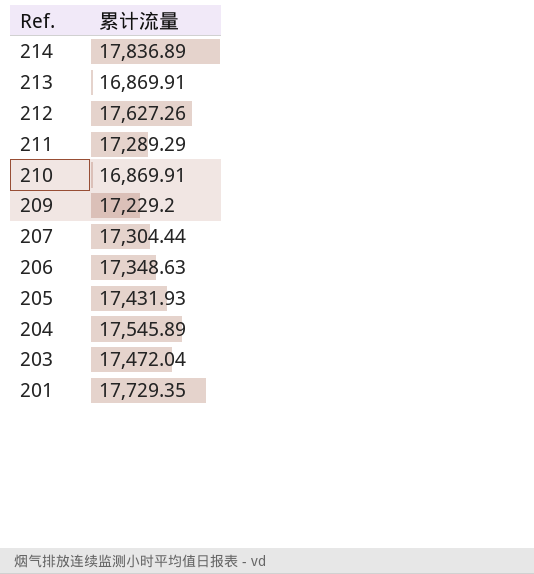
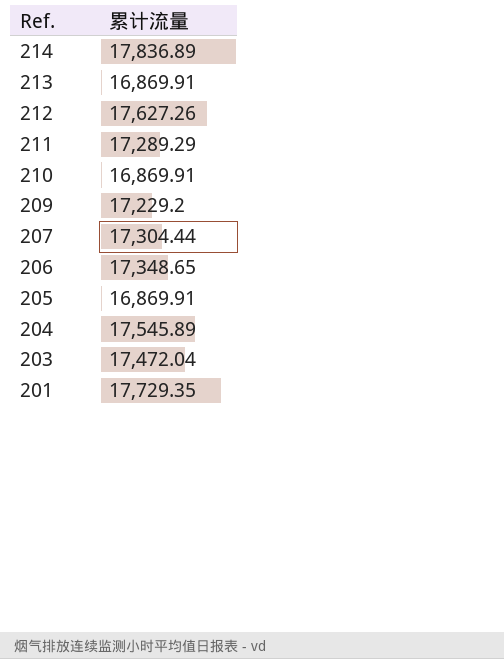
206 | 累计流量: 17,348.63 -> 17,348.65
205 | 累计流量: 17,431.93 -> 16,869.91

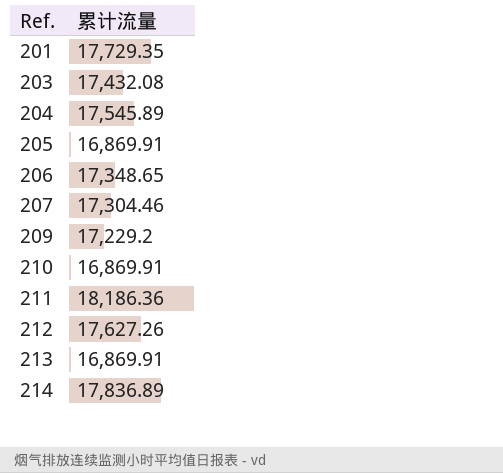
row order: Ref. descending -> Ref. ascending
203 | 累计流量: 17,472.04 -> 17,432.08
207 | 累计流量: 17,304.44 -> 17,304.46
211 | 累计流量: 17,289.29 -> 18,186.36

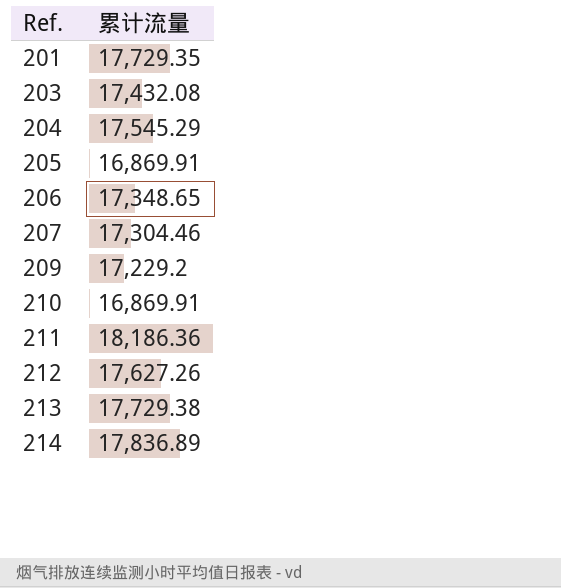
204 | 累计流量: 17,545.89 -> 17,545.29
213 | 累计流量: 16,869.91 -> 17,729.38

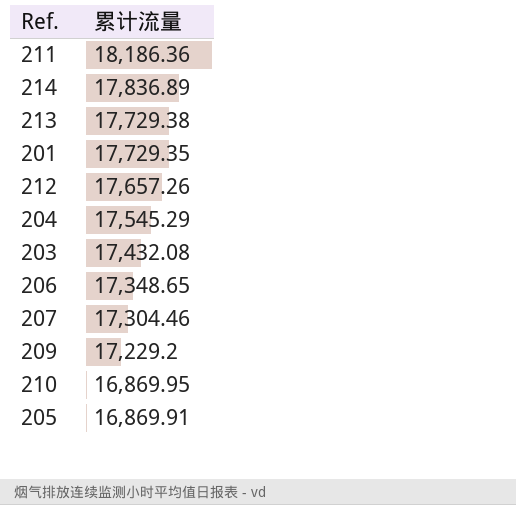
row order: Ref. ascending -> 累计流量 descending
212 | 累计流量: 17,627.26 -> 17,657.26
210 | 累计流量: 16,869.91 -> 16,869.95

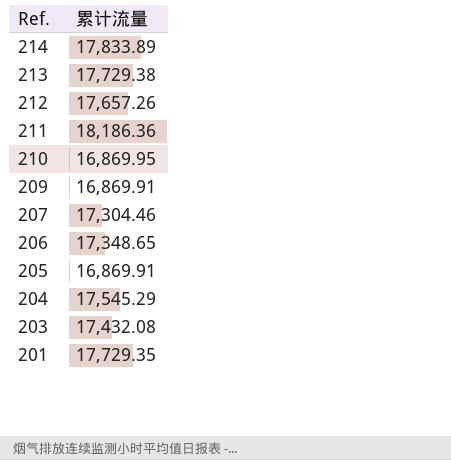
row order: 累计流量 descending -> Ref. descending
214 | 累计流量: 17,836.89 -> 17,833.89
209 | 累计流量: 17,229.2 -> 16,869.91

